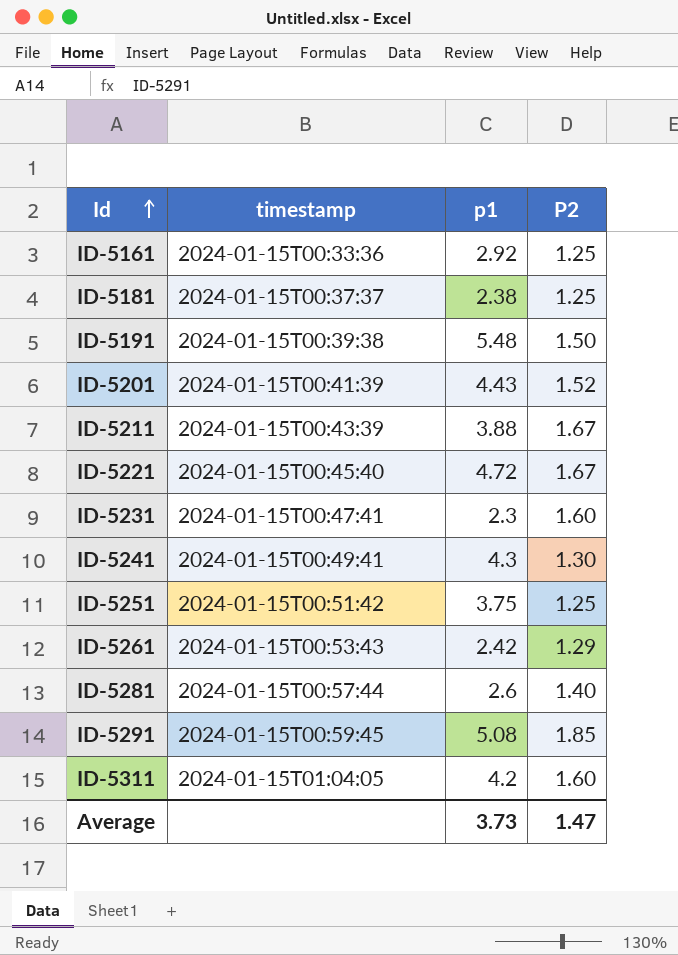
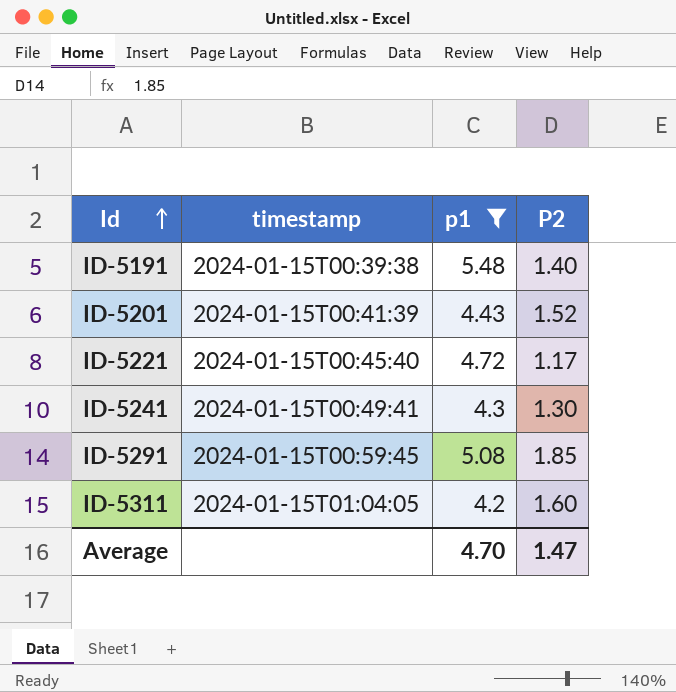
filter: none -> p1 >= 4.2
ID-5191 | P2: 1.50 -> 1.40
ID-5221 | P2: 1.67 -> 1.17
Average | p1: 3.73 -> 4.70

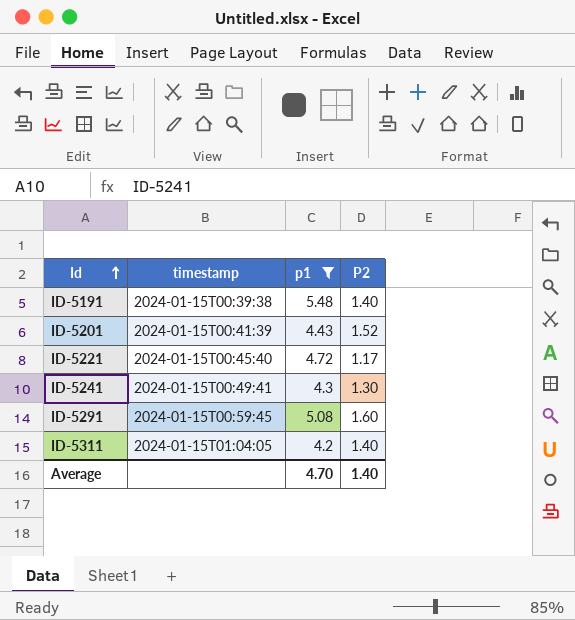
ID-5291 | P2: 1.85 -> 1.60
ID-5311 | P2: 1.60 -> 1.40
Average | P2: 1.47 -> 1.40

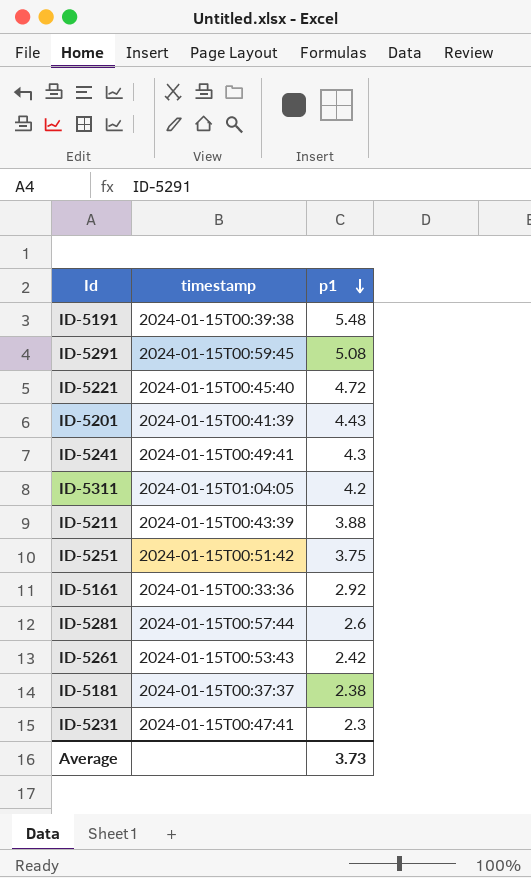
filter: p1 >= 4.2 -> none
row order: Id ascending -> p1 descending
column P2 | position: 4 -> none
Average | p1: 4.70 -> 3.73

